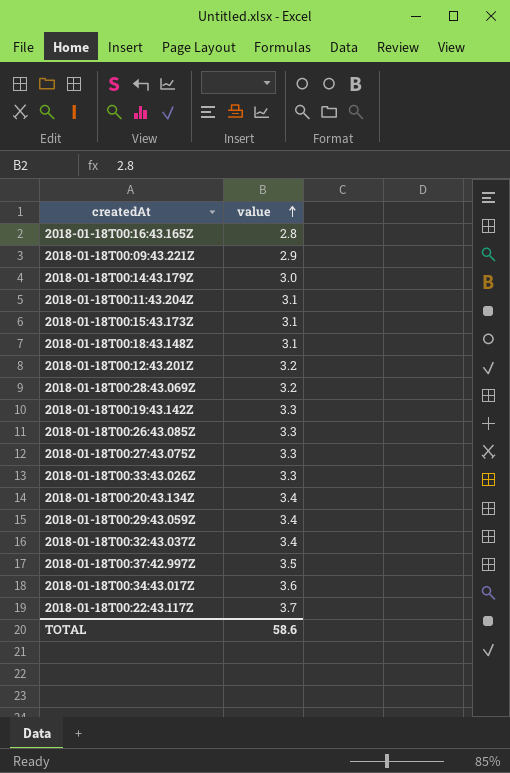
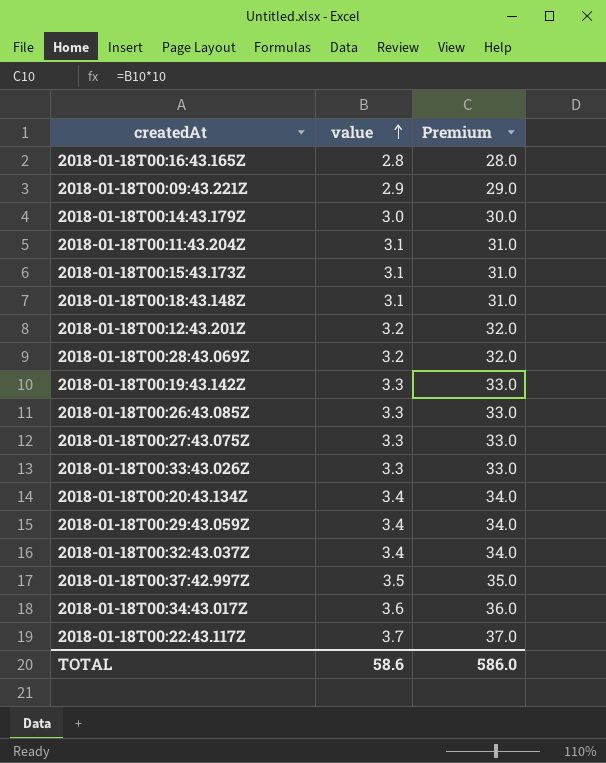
column Premium | formula: none -> [value] * 10

